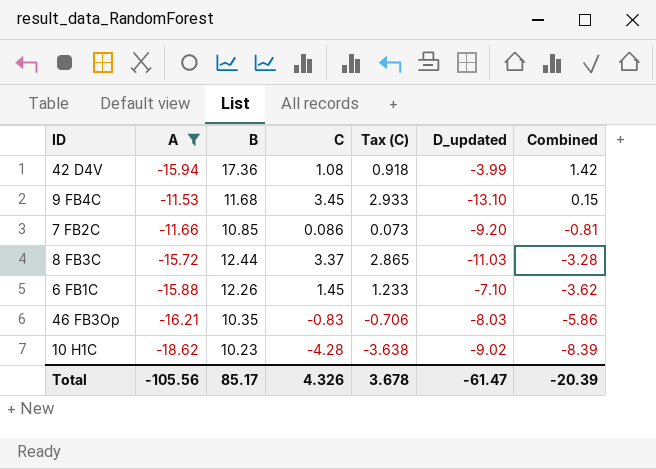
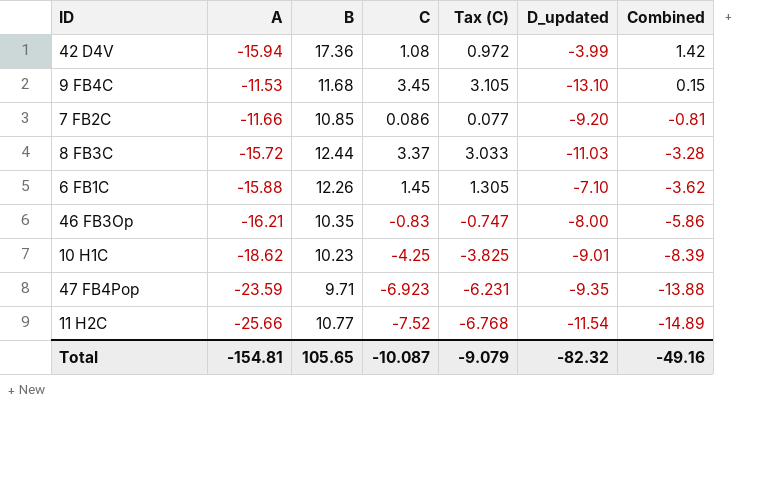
filter: A >= -18.62 -> none
column Tax (C) | formula: [C] * 0.85 -> [C] * 0.9
46 FB3Op | D_updated: -8.03 -> -8.00
10 H1C | C: -4.28 -> -4.25
10 H1C | D_updated: -9.02 -> -9.01
Total | A: -105.56 -> -154.81
Total | B: 85.17 -> 105.65
Total | C: 4.326 -> -10.087
Total | Tax (C): 3.678 -> -9.079
Total | D_updated: -61.47 -> -82.32
Total | Combined: -20.39 -> -49.16

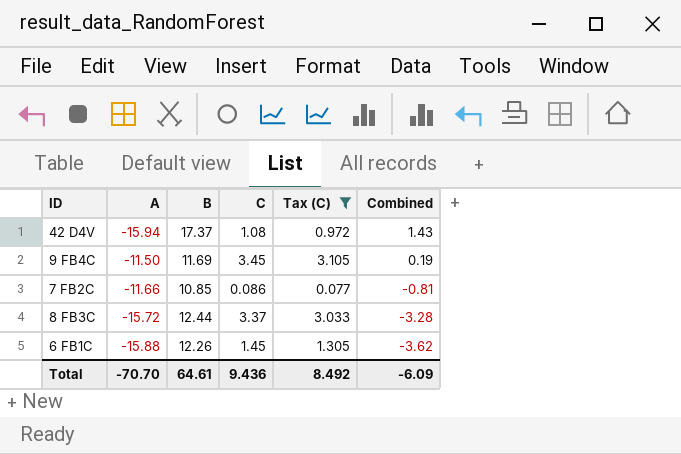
filter: none -> Tax (C) >= 0.077
column D_updated | position: 6 -> none
42 D4V | B: 17.36 -> 17.37
42 D4V | Combined: 1.42 -> 1.43
9 FB4C | A: -11.53 -> -11.50
9 FB4C | B: 11.68 -> 11.69
9 FB4C | Combined: 0.15 -> 0.19
Total | A: -154.81 -> -70.70
Total | B: 105.65 -> 64.61
Total | C: -10.087 -> 9.436
Total | Tax (C): -9.079 -> 8.492
Total | Combined: -49.16 -> -6.09

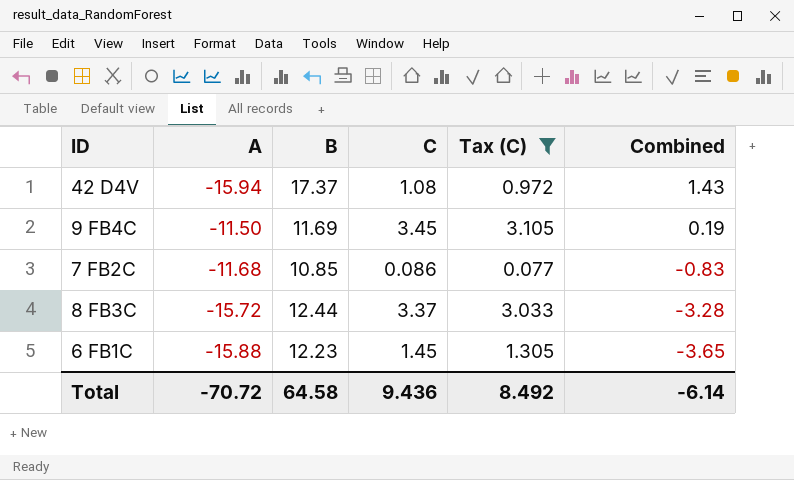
7 FB2C | A: -11.66 -> -11.68
7 FB2C | Combined: -0.81 -> -0.83
6 FB1C | B: 12.26 -> 12.23
6 FB1C | Combined: -3.62 -> -3.65
Total | A: -70.70 -> -70.72
Total | B: 64.61 -> 64.58
Total | Combined: -6.09 -> -6.14

